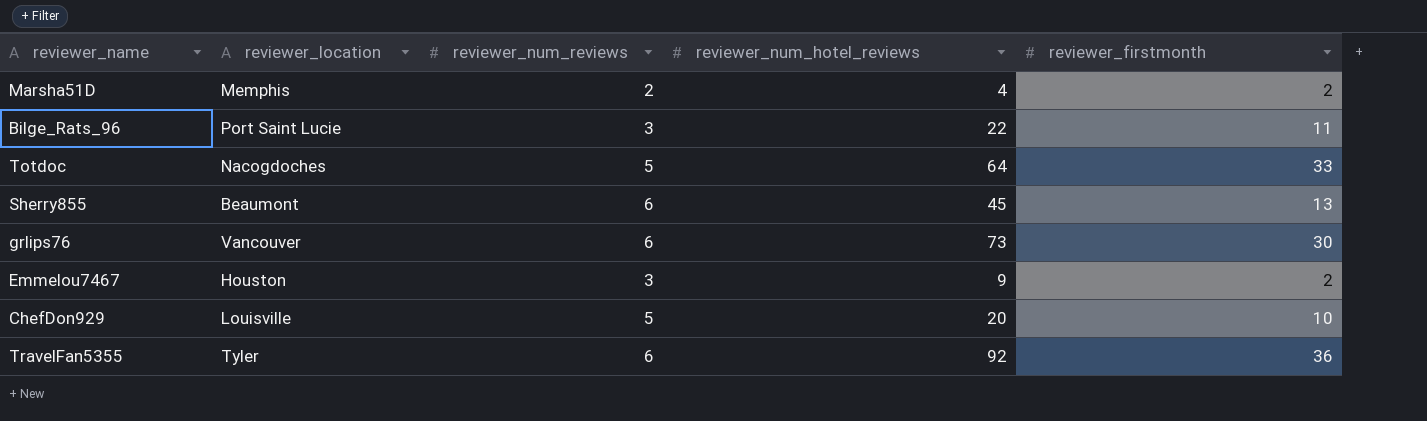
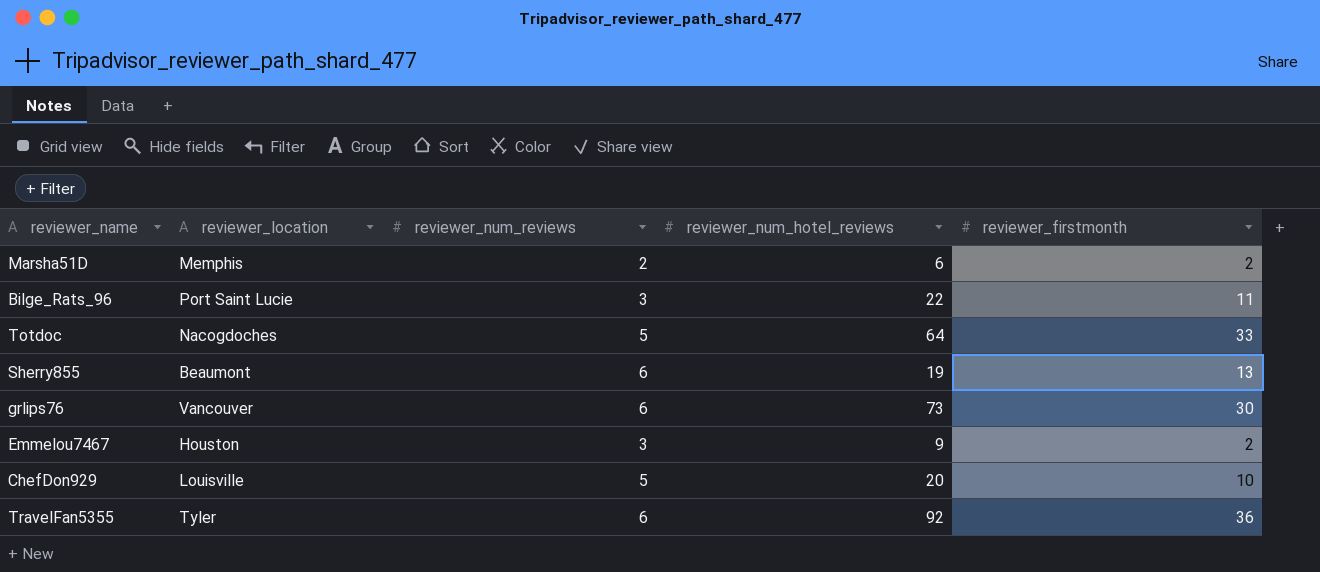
Marsha51D | reviewer_num_hotel_reviews: 4 -> 6
Sherry855 | reviewer_num_hotel_reviews: 45 -> 19

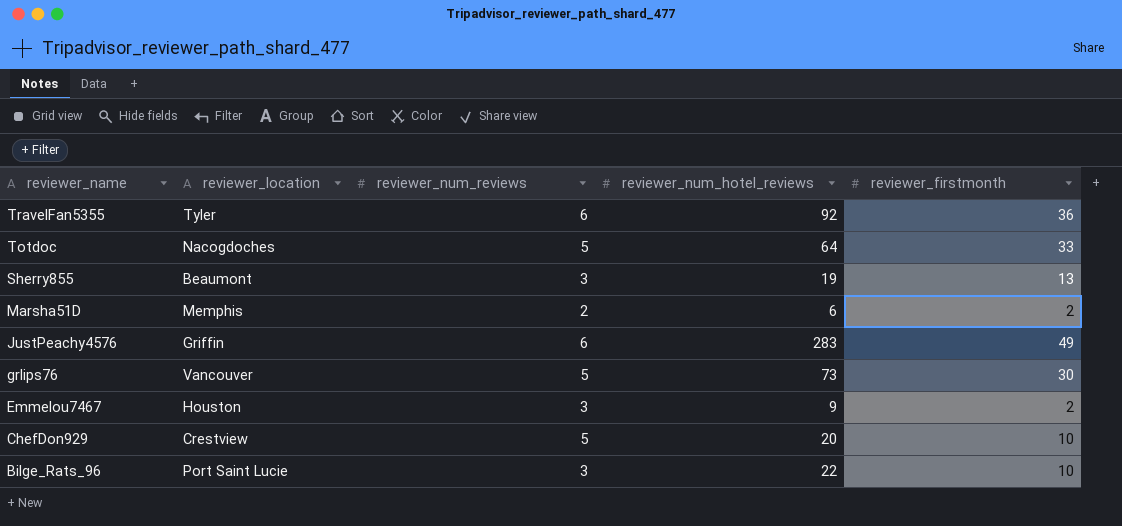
row order: none -> reviewer_name descending
Sherry855 | reviewer_num_reviews: 6 -> 3
row JustPeachy4576: none -> Griffin | 6 | 283 | 49
grlips76 | reviewer_num_reviews: 6 -> 5
ChefDon929 | reviewer_location: Louisville -> Crestview
Bilge_Rats_96 | reviewer_firstmonth: 11 -> 10

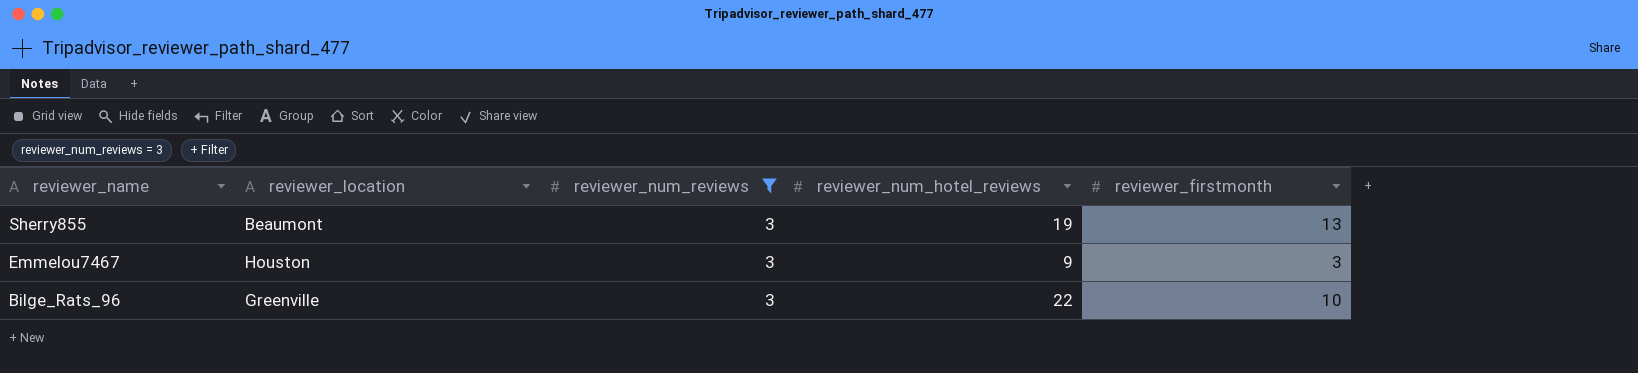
filter: none -> reviewer_num_reviews = 3
Emmelou7467 | reviewer_firstmonth: 2 -> 3
Bilge_Rats_96 | reviewer_location: Port Saint Lucie -> Greenville

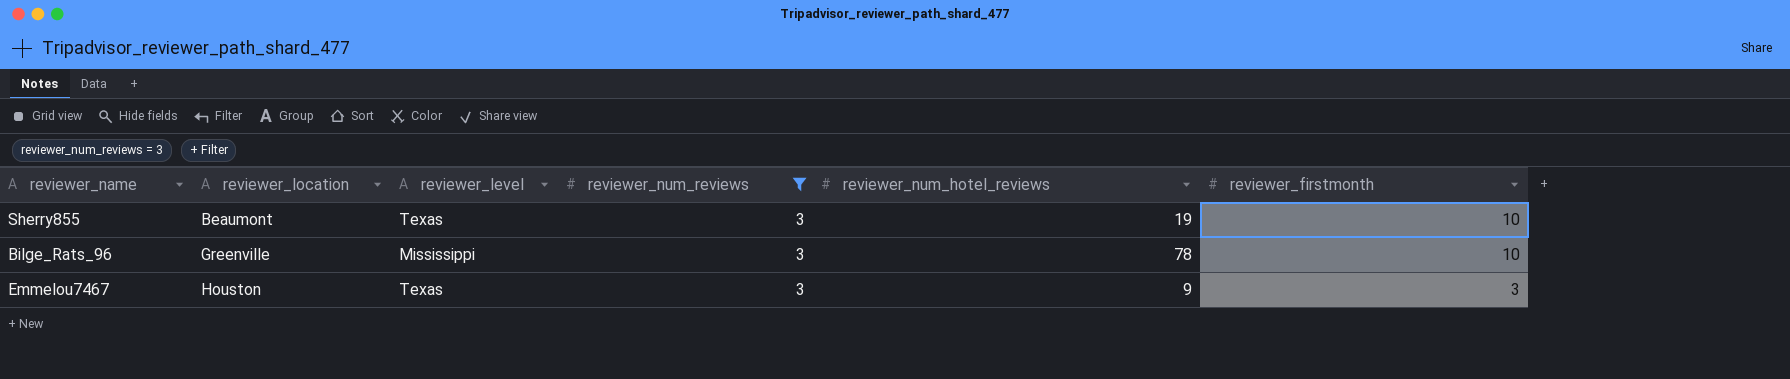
row order: reviewer_name descending -> reviewer_location ascending
column reviewer_level | position: none -> 3
Sherry855 | reviewer_firstmonth: 13 -> 10
Bilge_Rats_96 | reviewer_num_hotel_reviews: 22 -> 78

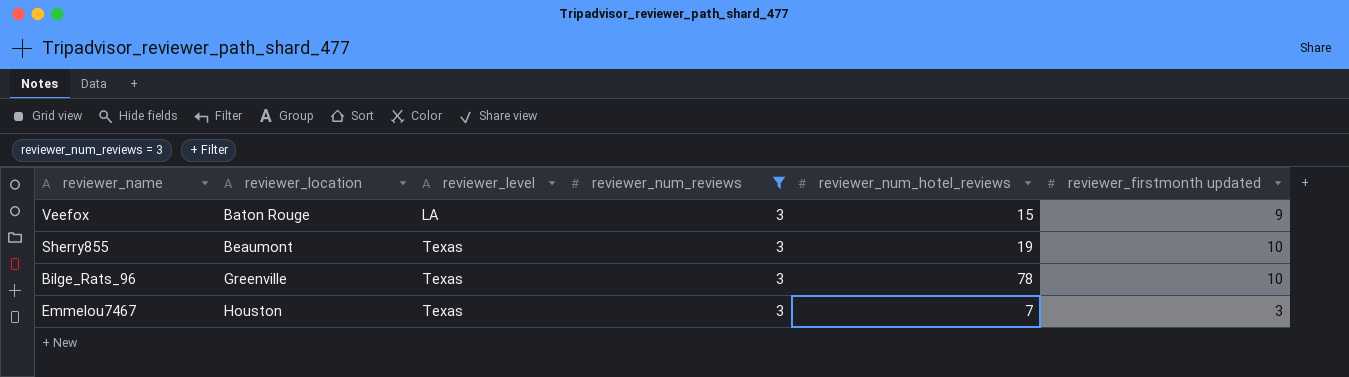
column name: reviewer_firstmonth -> reviewer_firstmonth updated
row Veefox: none -> Baton Rouge | LA | 3 | 15 | 9
Bilge_Rats_96 | reviewer_level: Mississippi -> Texas
Emmelou7467 | reviewer_num_hotel_reviews: 9 -> 7

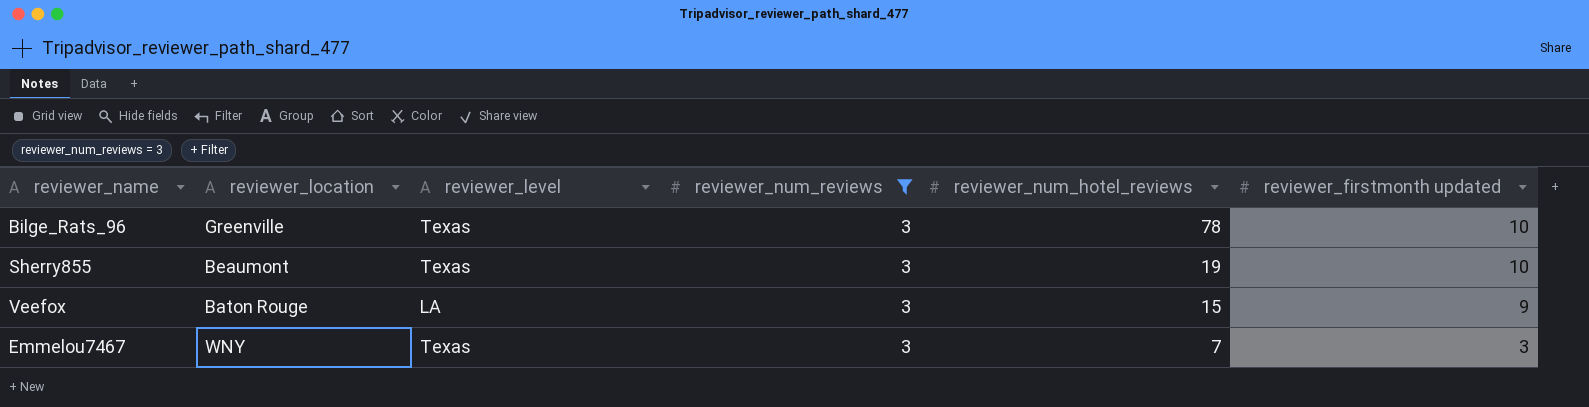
row order: reviewer_location ascending -> reviewer_num_hotel_reviews descending
Emmelou7467 | reviewer_location: Houston -> WNY

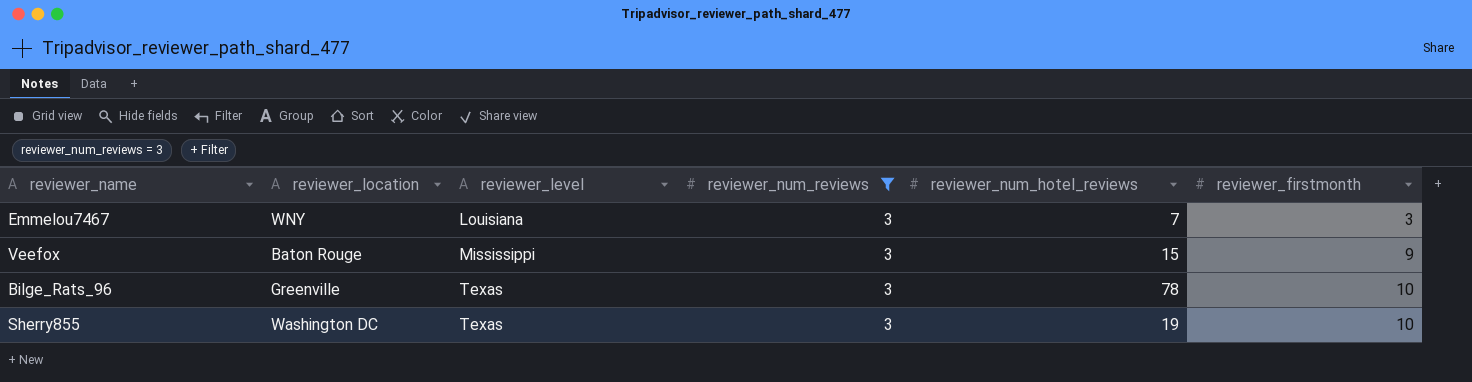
row order: reviewer_num_hotel_reviews descending -> reviewer_level ascending
column name: reviewer_firstmonth updated -> reviewer_firstmonth
Emmelou7467 | reviewer_level: Texas -> Louisiana
Veefox | reviewer_level: LA -> Mississippi
Sherry855 | reviewer_location: Beaumont -> Washington DC

